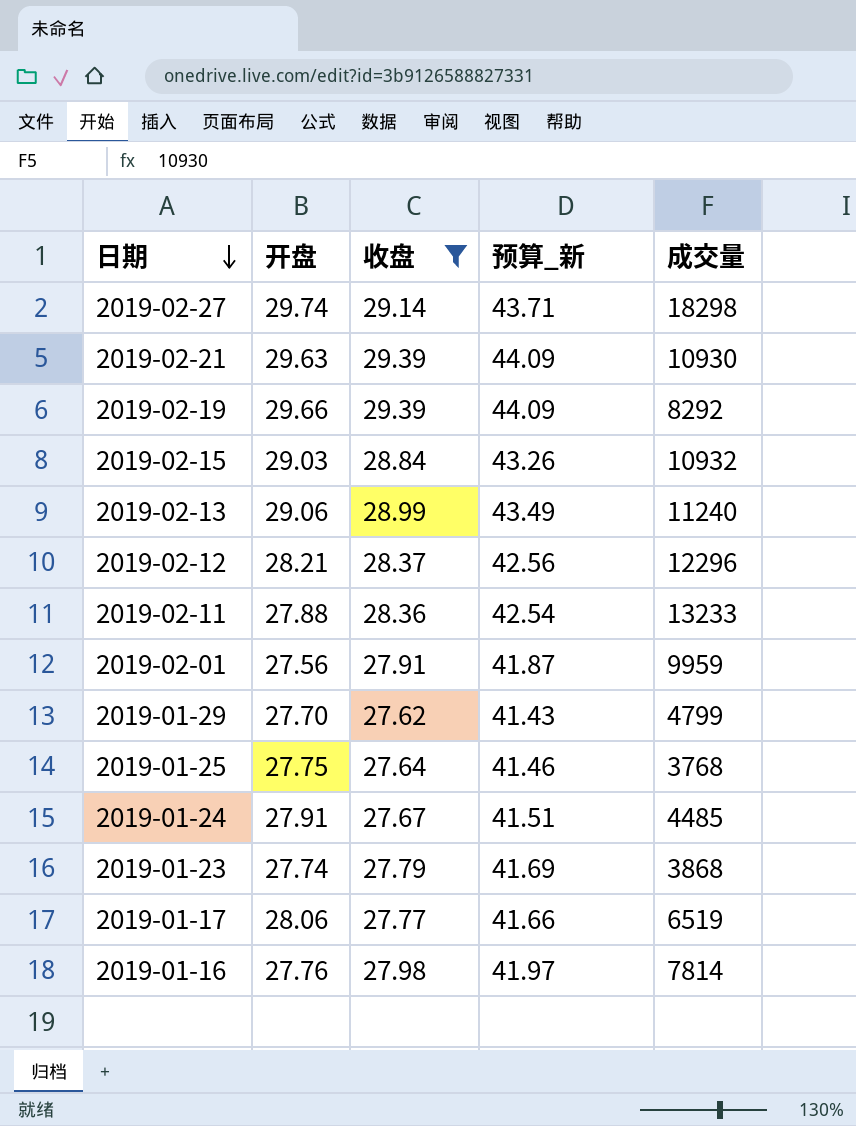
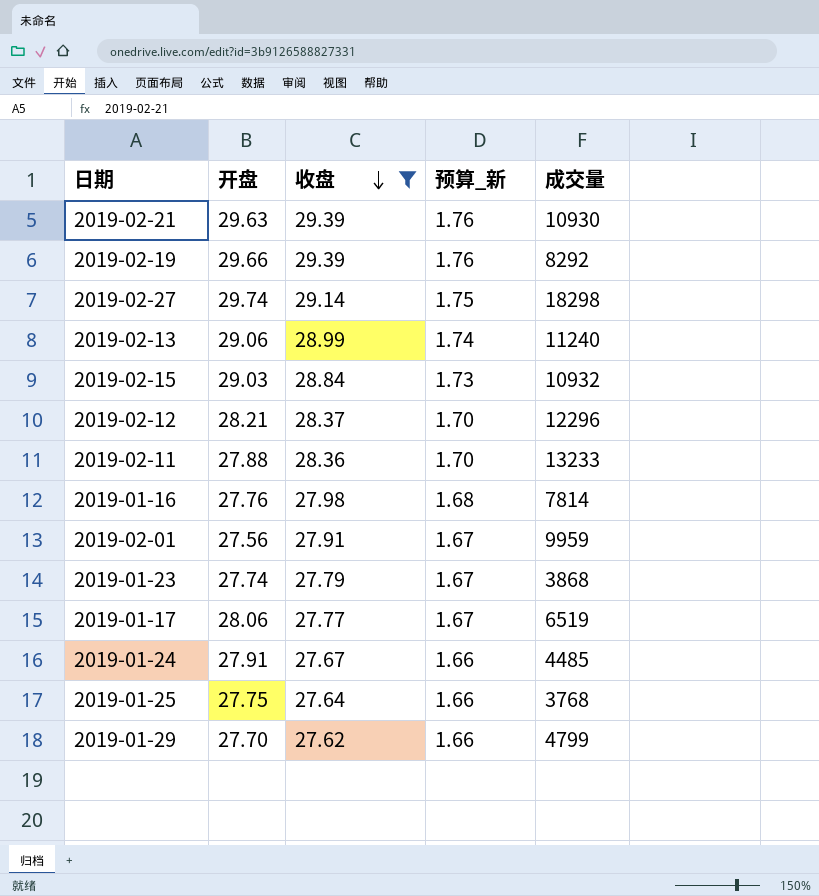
row order: 日期 descending -> 收盘 descending
column 预算_新 | formula: [收盘] * 1.5 -> [收盘] * 0.06

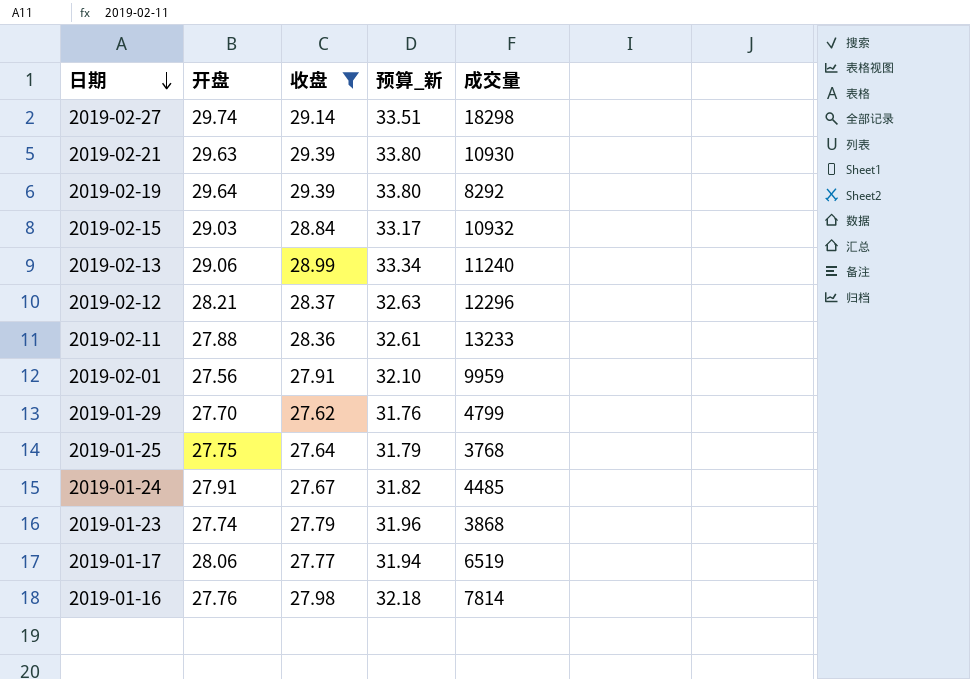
row order: 收盘 descending -> 日期 descending
column 预算_新 | formula: [收盘] * 0.06 -> [收盘] * 1.15
2019-02-19 | 开盘: 29.66 -> 29.64

